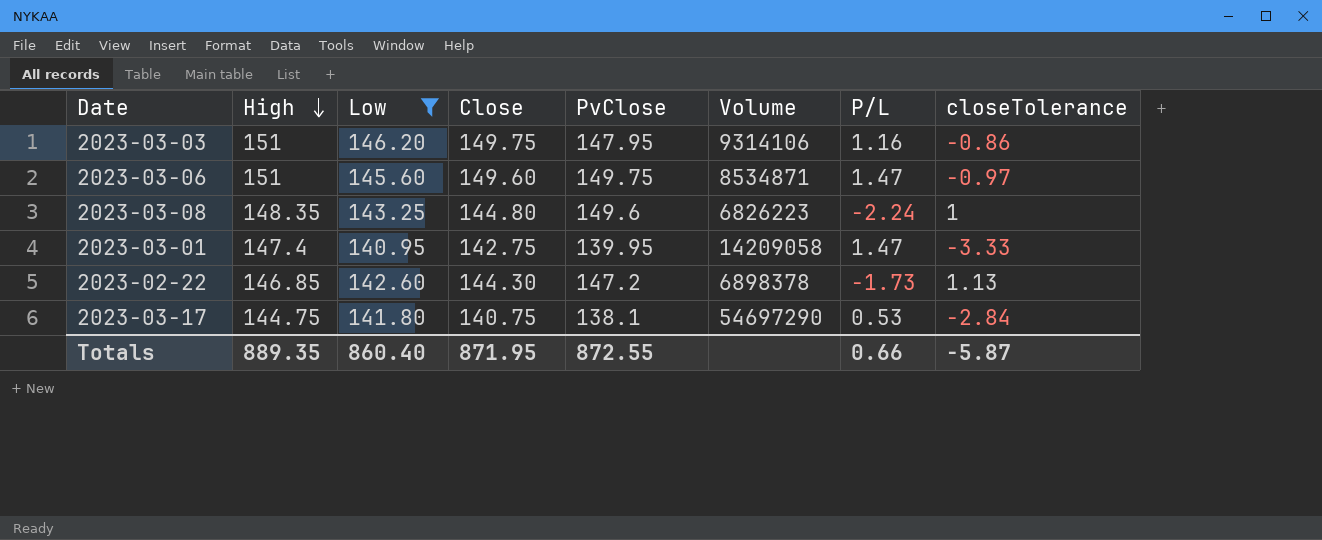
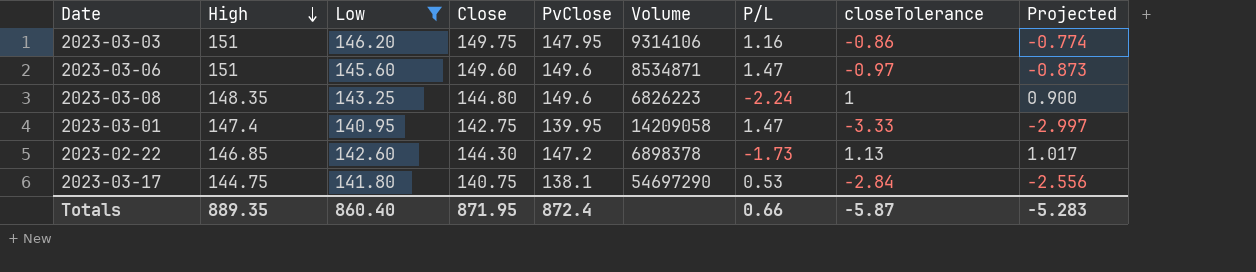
column Projected | formula: none -> [closeTolerance] * 0.9
2023-03-06 | PvClose: 149.75 -> 149.6
Totals | PvClose: 872.55 -> 872.4

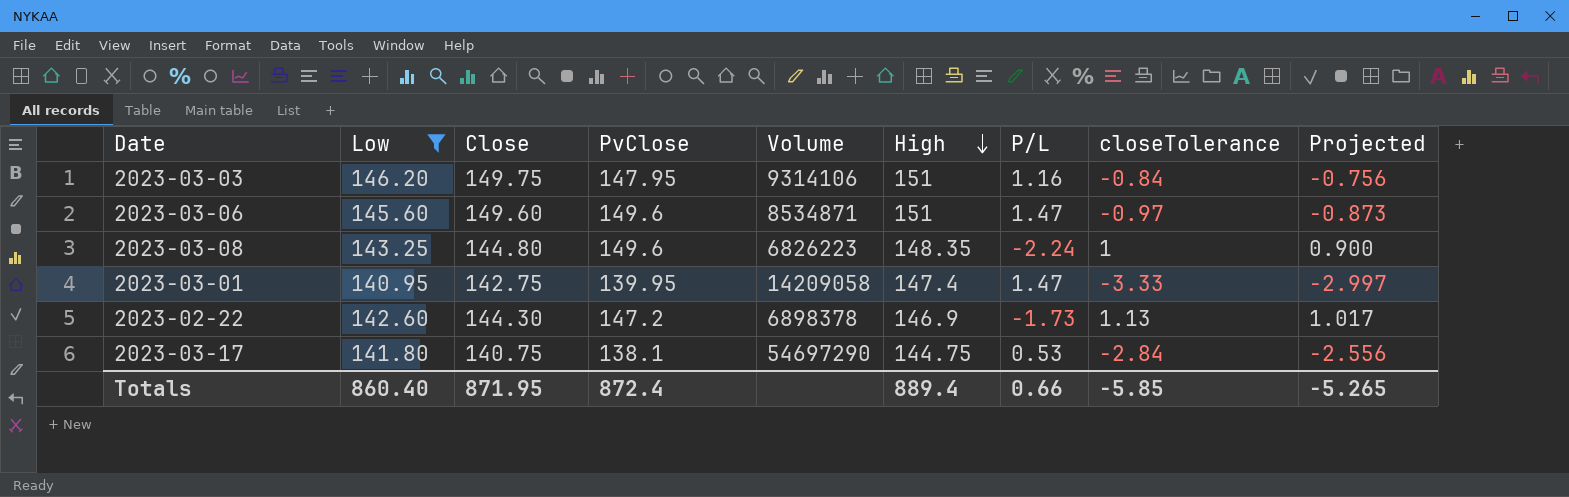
column High | position: 2 -> 6
2023-03-03 | closeTolerance: -0.86 -> -0.84
2023-03-03 | Projected: -0.774 -> -0.756
2023-02-22 | High: 146.85 -> 146.9
Totals | High: 889.35 -> 889.4
Totals | closeTolerance: -5.87 -> -5.85
Totals | Projected: -5.283 -> -5.265

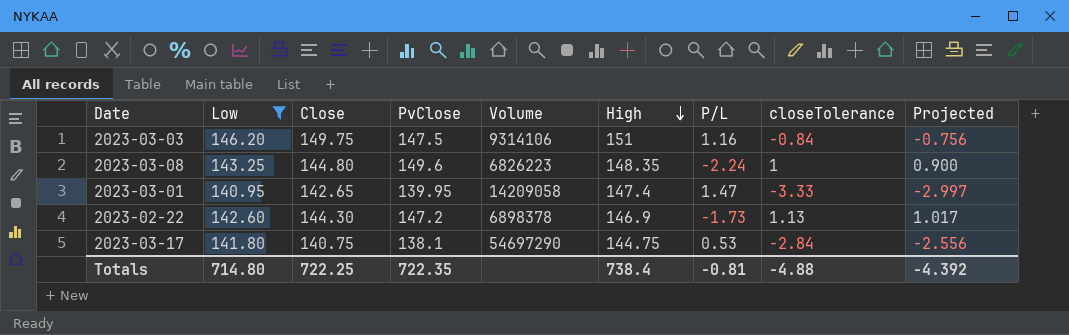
row 2023-03-06: 145.60 | 149.60 | 149.6 | 8534871 | 151 | 1.47 | -0.97 | -0.873 -> none
2023-03-03 | PvClose: 147.95 -> 147.5
2023-03-01 | Close: 142.75 -> 142.65
Totals | Low: 860.40 -> 714.80
Totals | Close: 871.95 -> 722.25
Totals | PvClose: 872.4 -> 722.35
Totals | High: 889.4 -> 738.4
Totals | P/L: 0.66 -> -0.81
Totals | closeTolerance: -5.85 -> -4.88
Totals | Projected: -5.265 -> -4.392

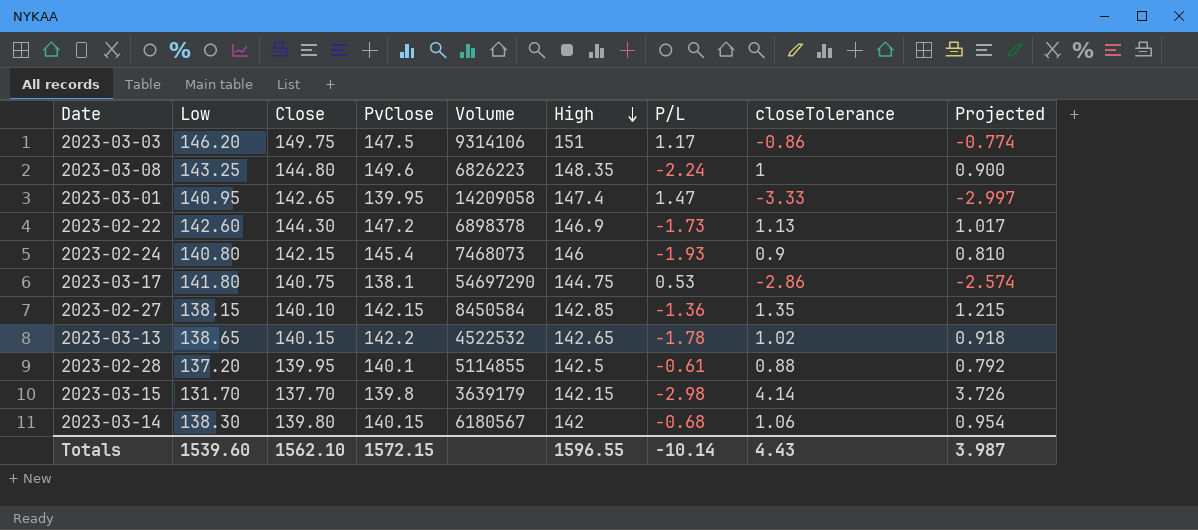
filter: Low >= 140.95 -> none
2023-03-03 | P/L: 1.16 -> 1.17
2023-03-03 | closeTolerance: -0.84 -> -0.86
2023-03-03 | Projected: -0.756 -> -0.774
2023-03-17 | closeTolerance: -2.84 -> -2.86
2023-03-17 | Projected: -2.556 -> -2.574
Totals | Low: 714.80 -> 1539.60
Totals | Close: 722.25 -> 1562.10
Totals | PvClose: 722.35 -> 1572.15
Totals | High: 738.4 -> 1596.55
Totals | P/L: -0.81 -> -10.14
Totals | closeTolerance: -4.88 -> 4.43
Totals | Projected: -4.392 -> 3.987

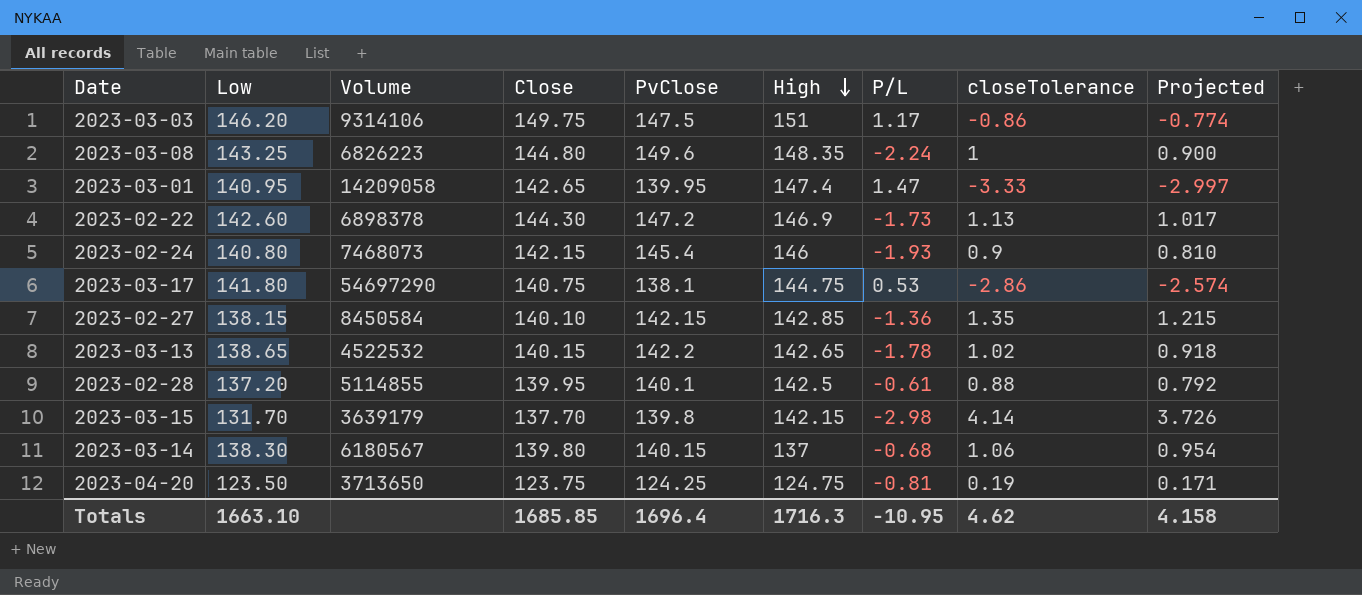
column Volume | position: 5 -> 3
2023-03-14 | High: 142 -> 137
row 2023-04-20: none -> 123.50 | 3713650 | 123.75 | 124.25 | 124.75 | -0.81 | 0.19 | 0.171
Totals | Low: 1539.60 -> 1663.10
Totals | Close: 1562.10 -> 1685.85
Totals | PvClose: 1572.15 -> 1696.4
Totals | High: 1596.55 -> 1716.3
Totals | P/L: -10.14 -> -10.95
Totals | closeTolerance: 4.43 -> 4.62
Totals | Projected: 3.987 -> 4.158

